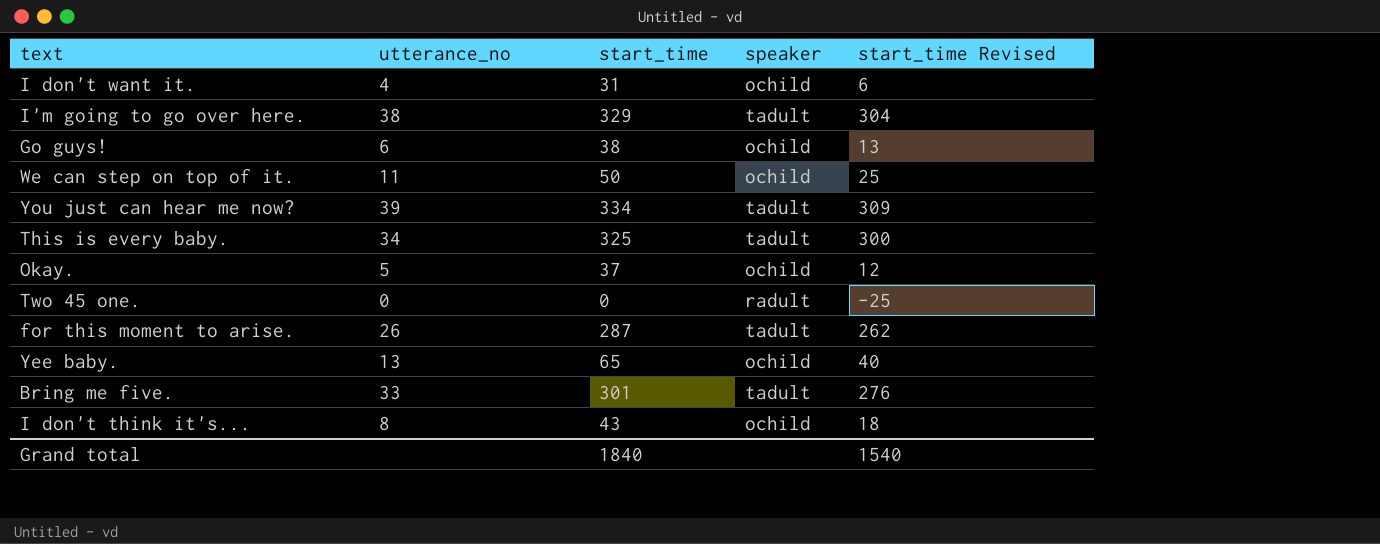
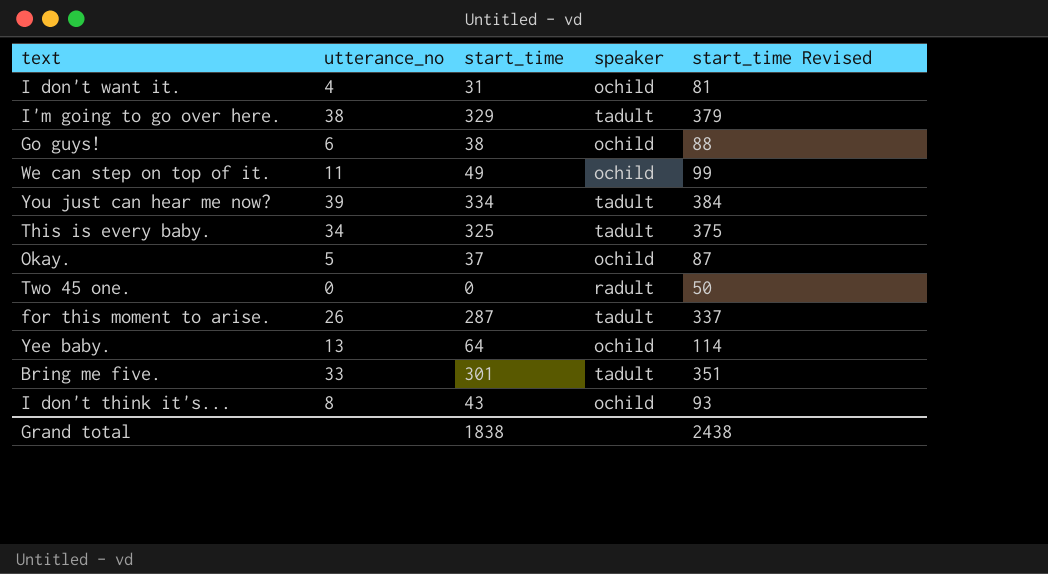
column start_time Revised | formula: [start_time] - 25 -> [start_time] + 50
We can step on top of it. | start_time: 50 -> 49
Yee baby. | start_time: 65 -> 64
Grand total | start_time: 1840 -> 1838
Grand total | start_time Revised: 1540 -> 2438

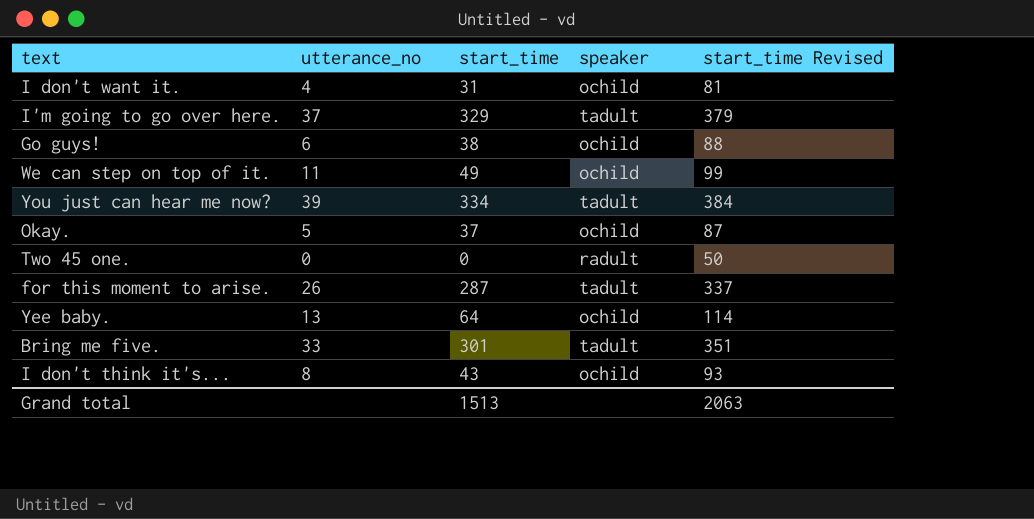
row This is every baby.: 34 | 325 | tadult | 375 -> none
I'm going to go over here. | utterance_no: 38 -> 37
Grand total | start_time: 1838 -> 1513
Grand total | start_time Revised: 2438 -> 2063

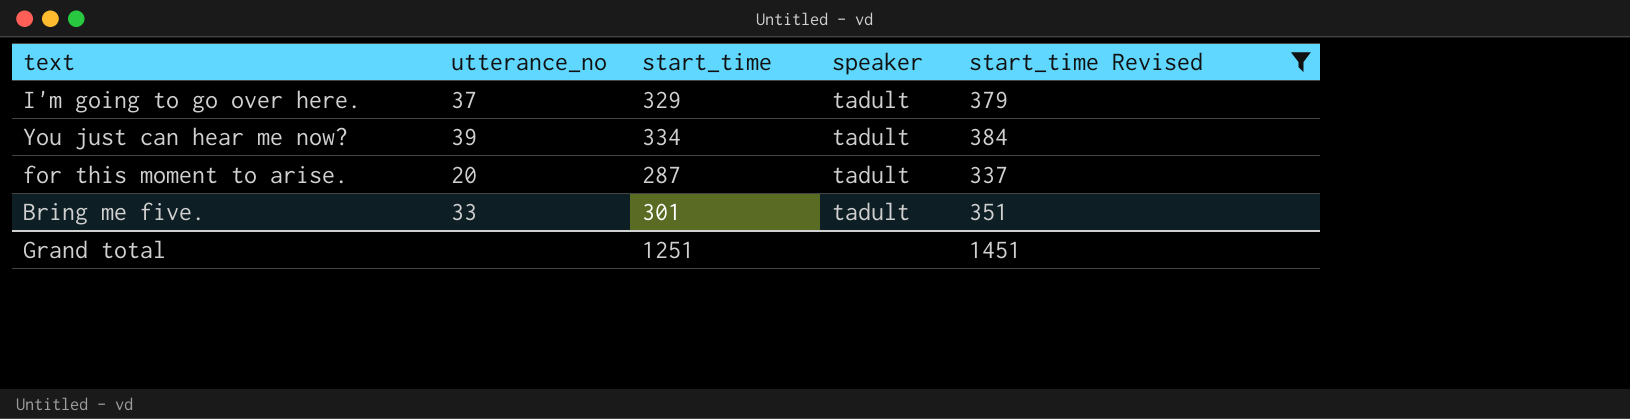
filter: none -> start_time Revised >= 337
for this moment to arise. | utterance_no: 26 -> 20
Grand total | start_time: 1513 -> 1251
Grand total | start_time Revised: 2063 -> 1451

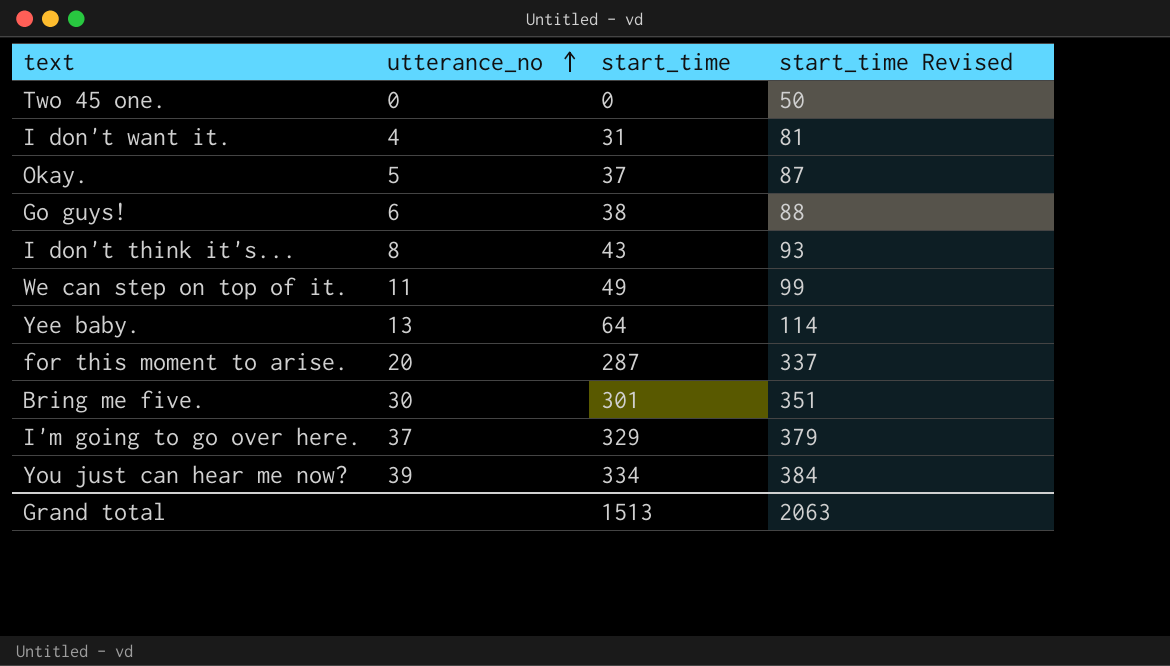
filter: start_time Revised >= 337 -> none
row order: none -> utterance_no ascending
column speaker | position: 4 -> none
Bring me five. | utterance_no: 33 -> 30
Grand total | start_time: 1251 -> 1513
Grand total | start_time Revised: 1451 -> 2063

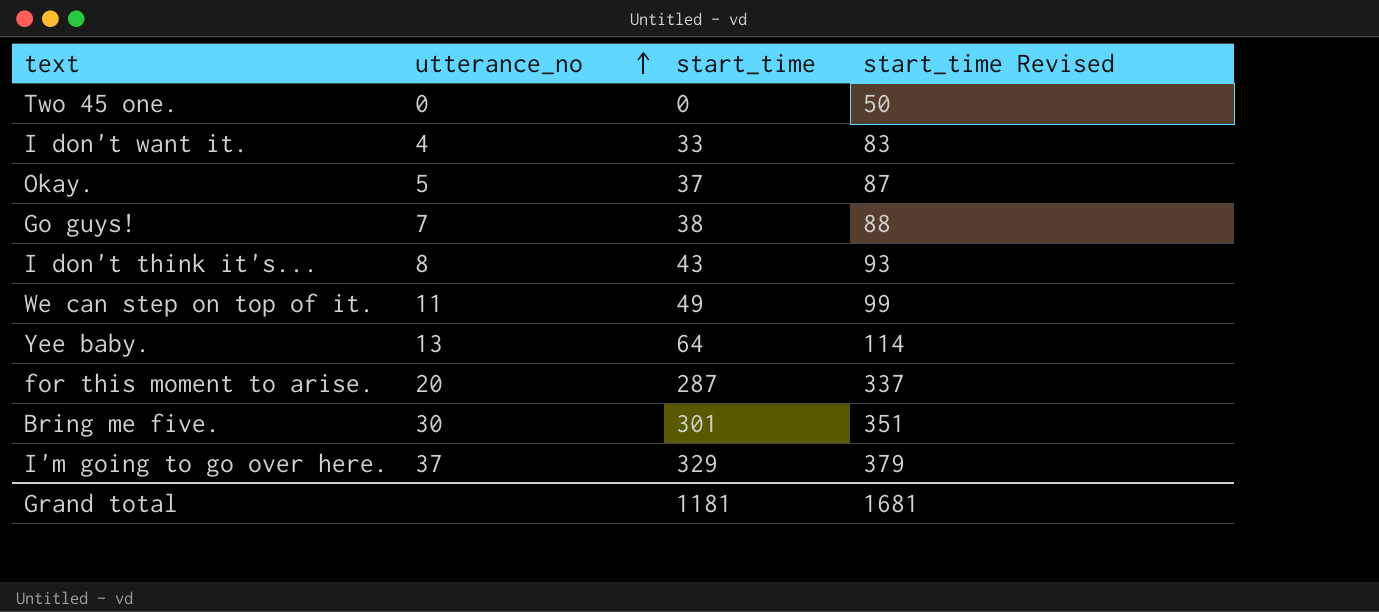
row You just can hear me now?: 39 | 334 | 384 -> none
I don't want it. | start_time: 31 -> 33
I don't want it. | start_time Revised: 81 -> 83
Go guys! | utterance_no: 6 -> 7
Grand total | start_time: 1513 -> 1181
Grand total | start_time Revised: 2063 -> 1681

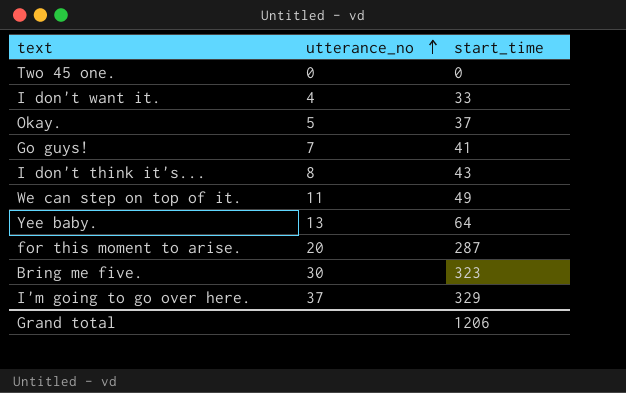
column start_time Revised | formula: [start_time] + 50 -> none
Go guys! | start_time: 38 -> 41
Bring me five. | start_time: 301 -> 323
Grand total | start_time: 1181 -> 1206

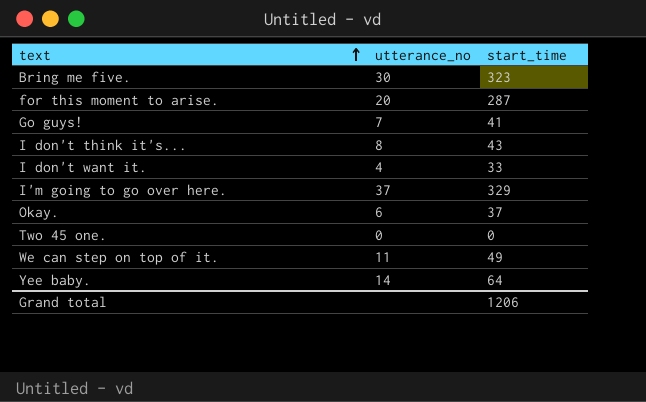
row order: utterance_no ascending -> text ascending
Okay. | utterance_no: 5 -> 6
Yee baby. | utterance_no: 13 -> 14

